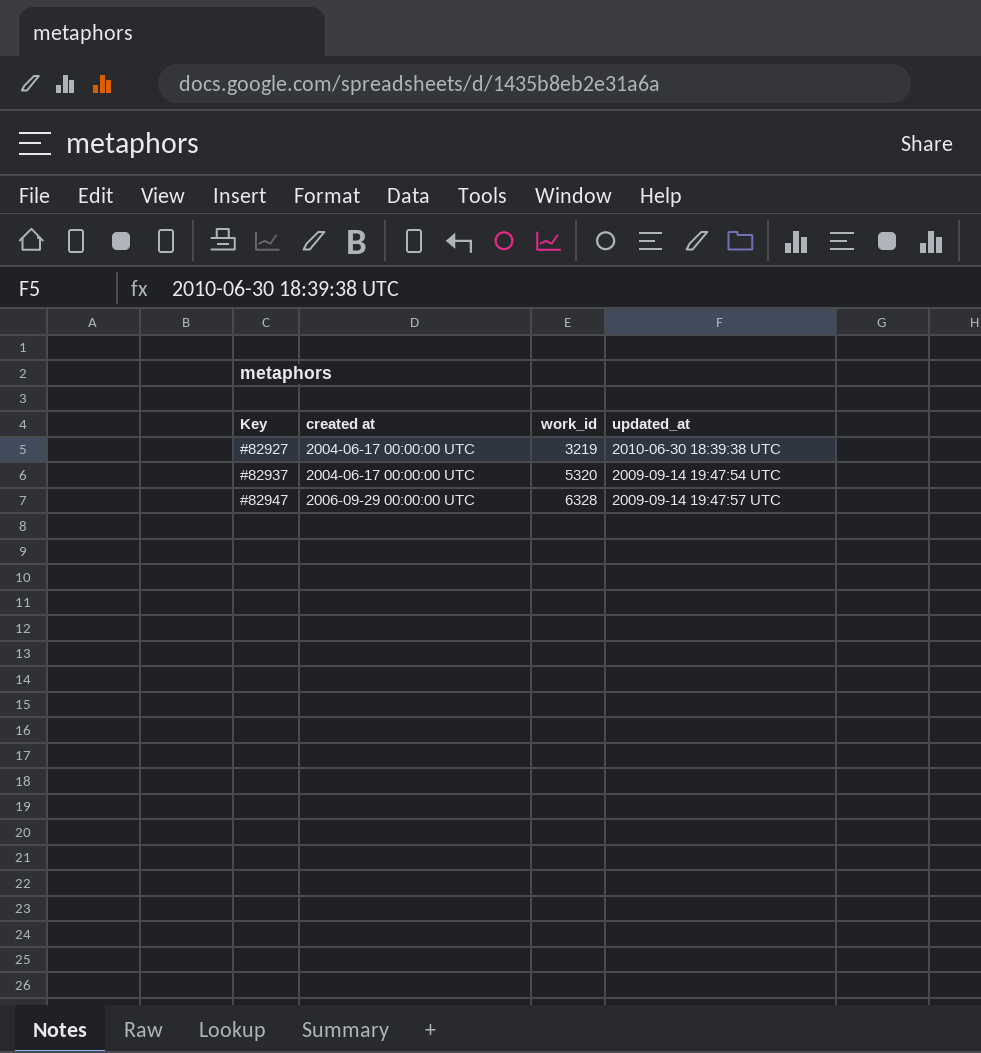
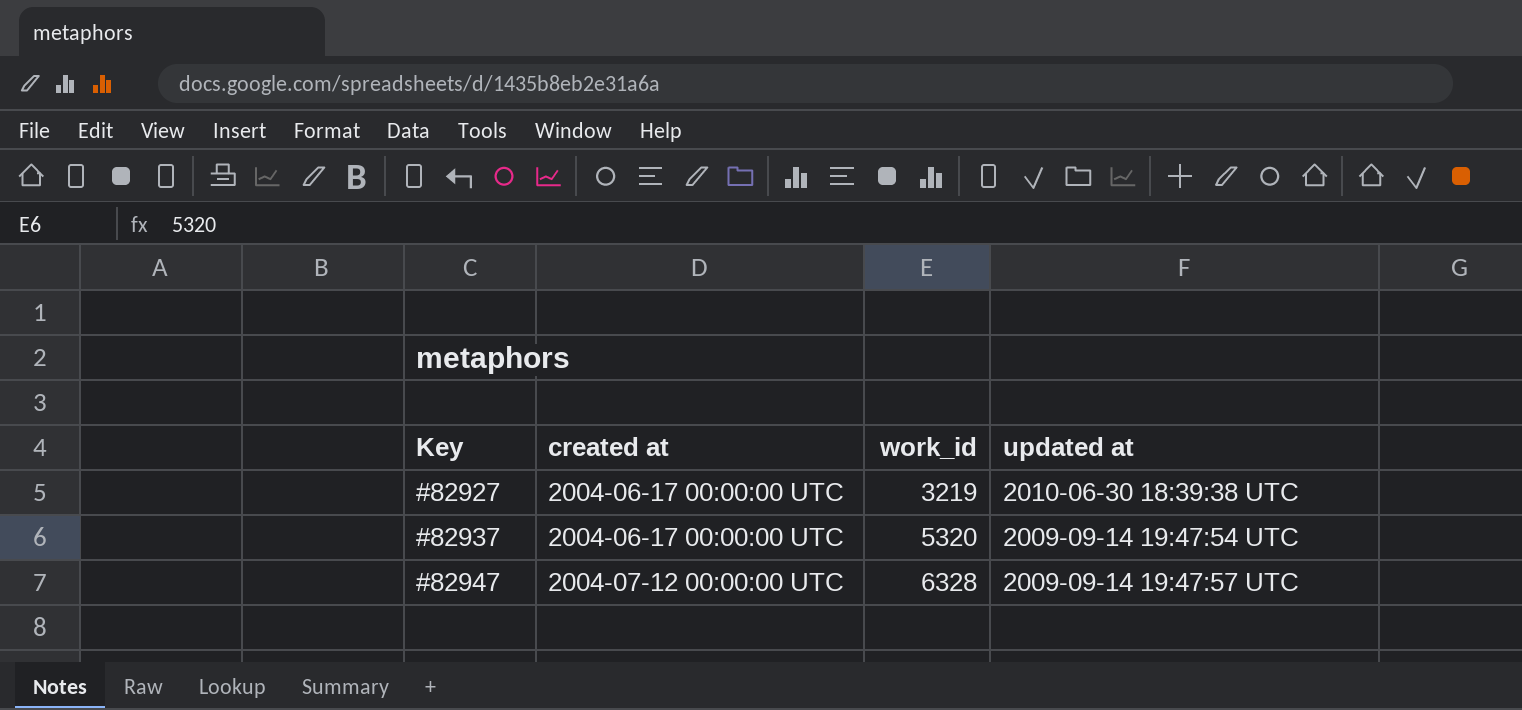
column name: updated_at -> updated at
#82947 | created at: 2006-09-29 00:00:00 UTC -> 2004-07-12 00:00:00 UTC

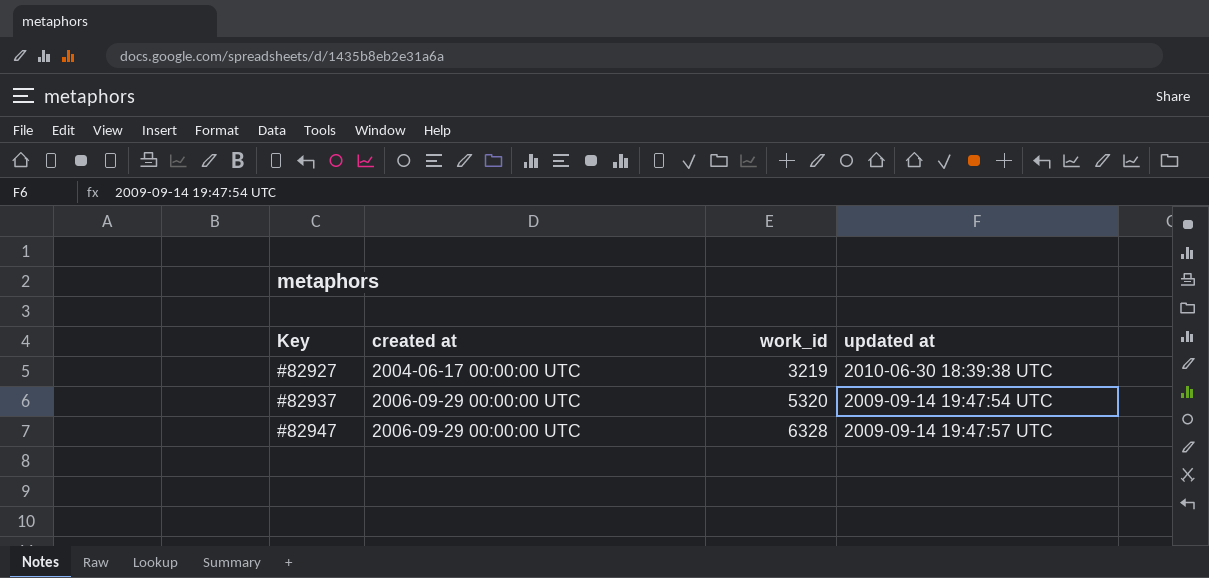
#82937 | created at: 2004-06-17 00:00:00 UTC -> 2006-09-29 00:00:00 UTC
#82947 | created at: 2004-07-12 00:00:00 UTC -> 2006-09-29 00:00:00 UTC

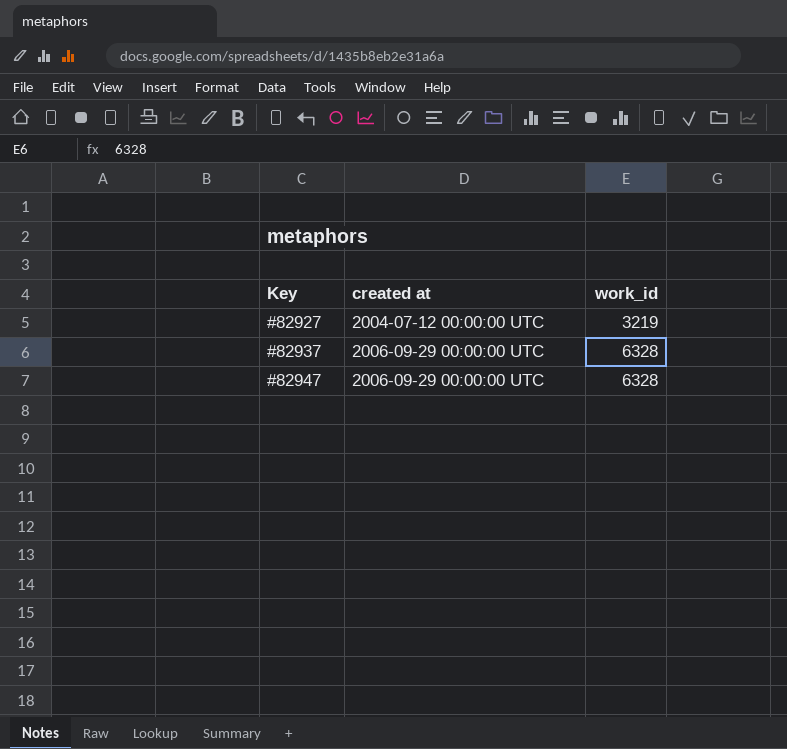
column updated at | position: 4 -> none
#82927 | created at: 2004-06-17 00:00:00 UTC -> 2004-07-12 00:00:00 UTC
#82937 | work_id: 5320 -> 6328

